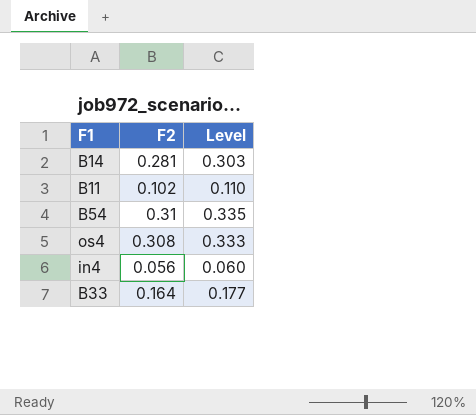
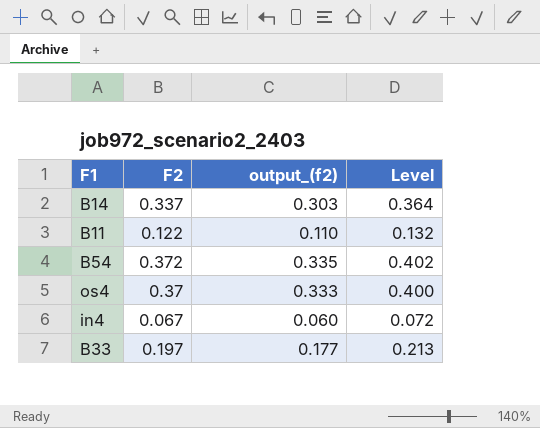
column output_(f2) | formula: none -> [F2] * 0.9
B14 | F2: 0.281 -> 0.337
B14 | Level: 0.303 -> 0.364
B11 | F2: 0.102 -> 0.122
B11 | Level: 0.110 -> 0.132
B54 | F2: 0.31 -> 0.372
B54 | Level: 0.335 -> 0.402
os4 | F2: 0.308 -> 0.37
os4 | Level: 0.333 -> 0.400
in4 | F2: 0.056 -> 0.067
in4 | Level: 0.060 -> 0.072
B33 | F2: 0.164 -> 0.197
B33 | Level: 0.177 -> 0.213

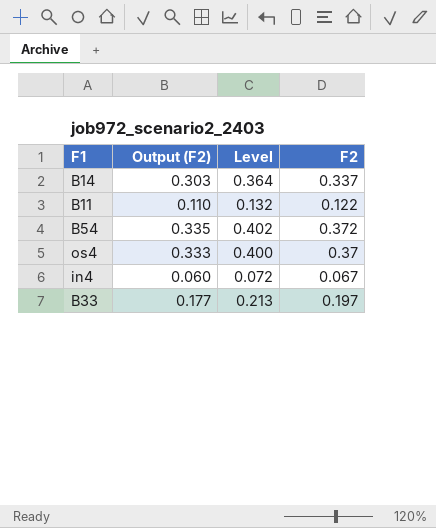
column name: output_(f2) -> Output (F2)
column F2 | position: 2 -> 4

